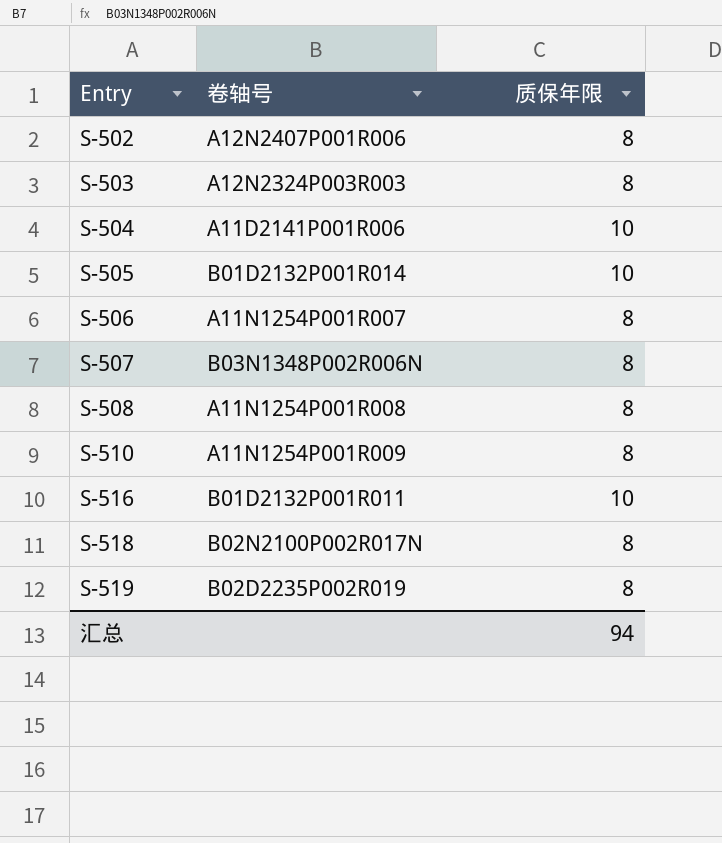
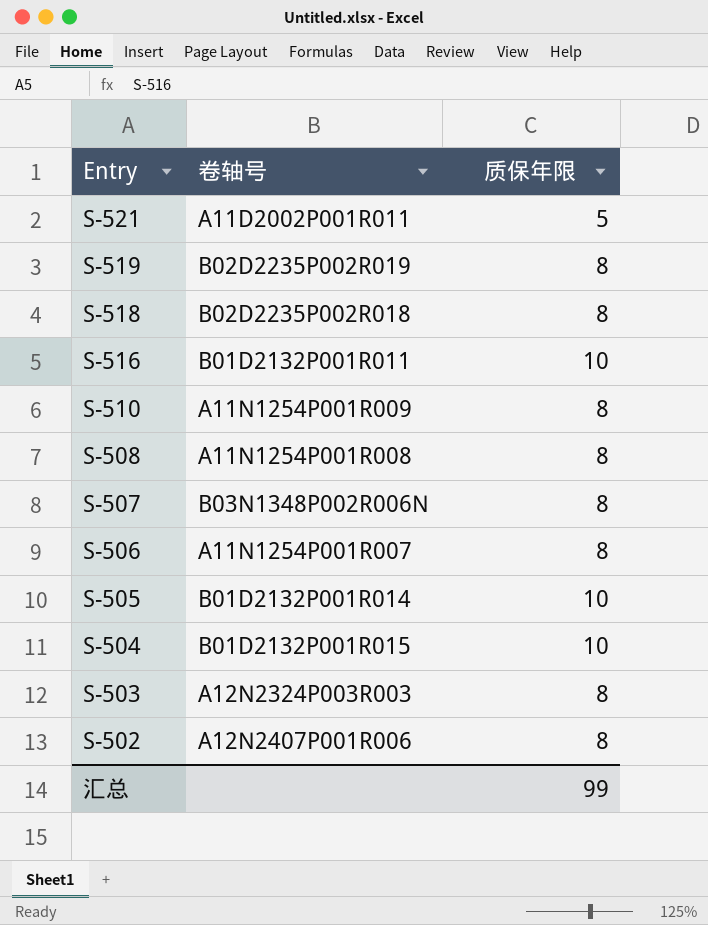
row order: Entry ascending -> Entry descending
row S-521: none -> A11D2002P001R011 | 5
S-518 | 卷轴号: B02N2100P002R017N -> B02D2235P002R018
S-504 | 卷轴号: A11D2141P001R006 -> B01D2132P001R015
汇总 | 质保年限: 94 -> 99

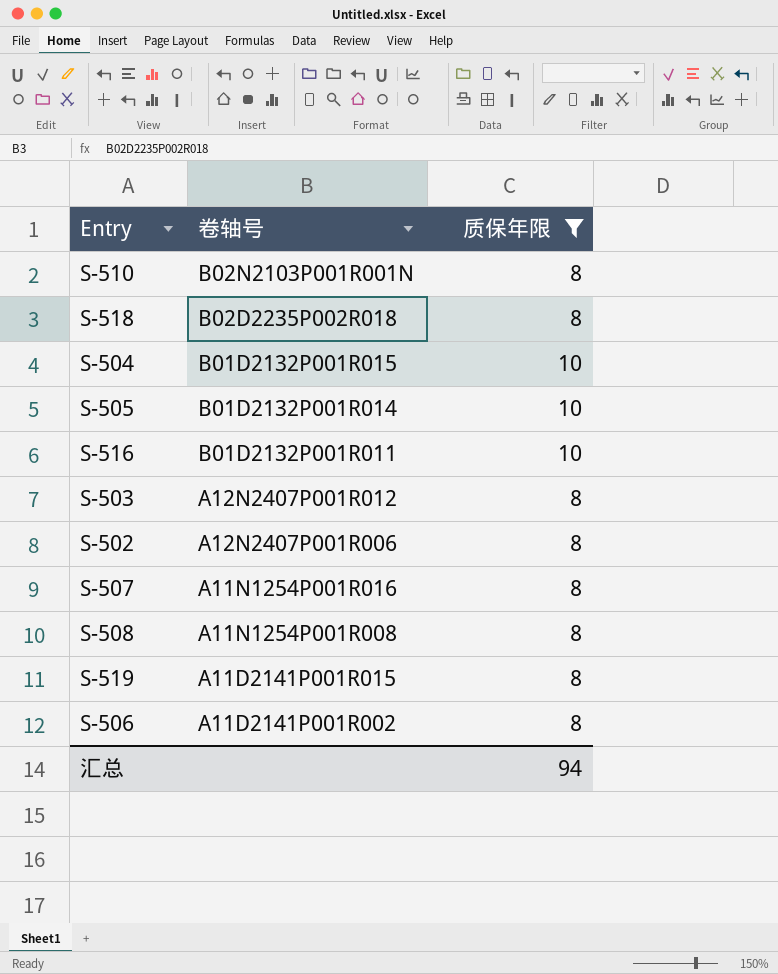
filter: none -> 质保年限 != 5
row order: Entry descending -> 卷轴号 descending
S-510 | 卷轴号: A11N1254P001R009 -> B02N2103P001R001N
S-503 | 卷轴号: A12N2324P003R003 -> A12N2407P001R012
S-507 | 卷轴号: B03N1348P002R006N -> A11N1254P001R016
S-519 | 卷轴号: B02D2235P002R019 -> A11D2141P001R015
S-506 | 卷轴号: A11N1254P001R007 -> A11D2141P001R002
汇总 | 质保年限: 99 -> 94

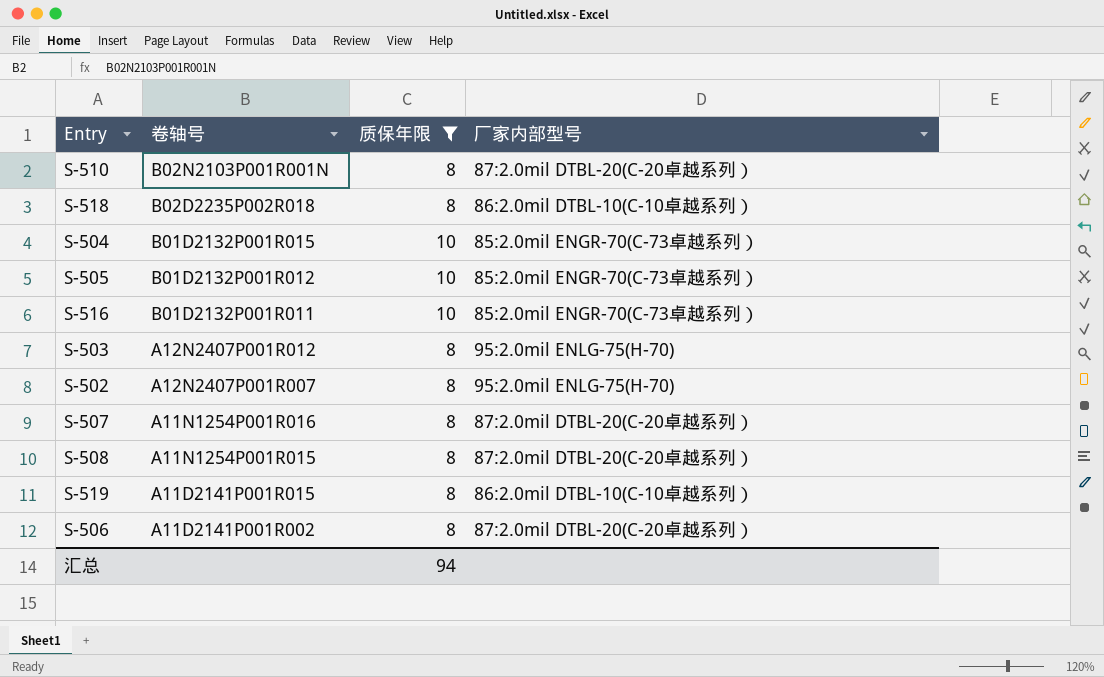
column 厂家内部型号 | position: none -> 4
S-505 | 卷轴号: B01D2132P001R014 -> B01D2132P001R012
S-502 | 卷轴号: A12N2407P001R006 -> A12N2407P001R007
S-508 | 卷轴号: A11N1254P001R008 -> A11N1254P001R015

